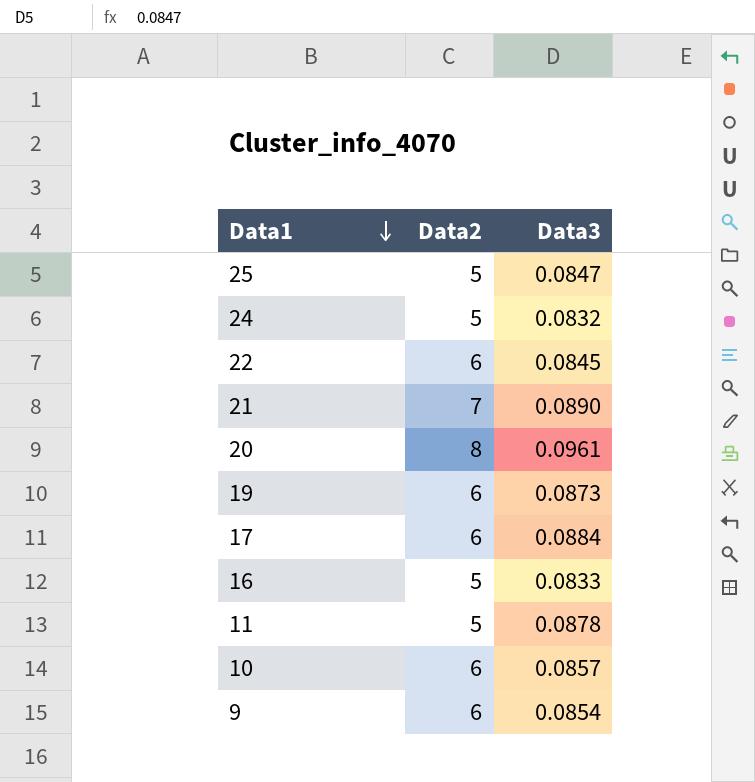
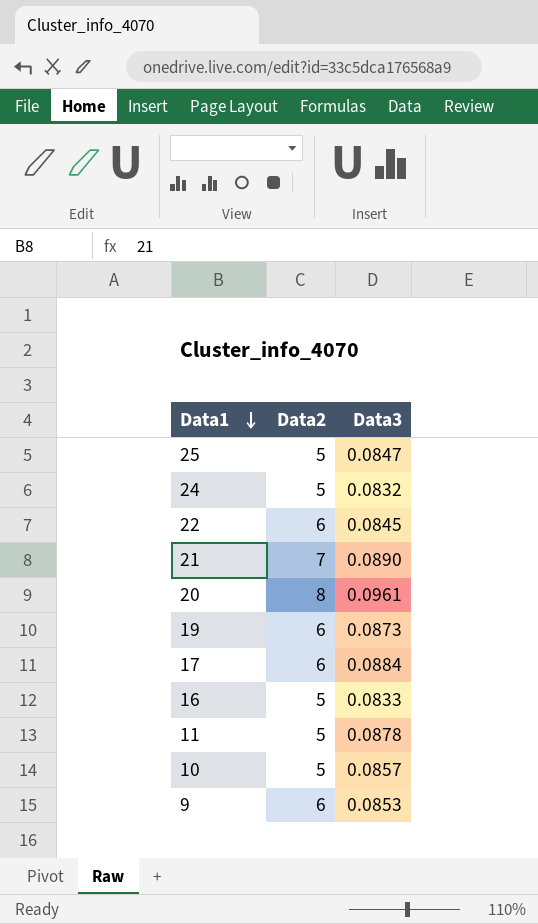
10 | Data2: 6 -> 5
9 | Data3: 0.0854 -> 0.0853

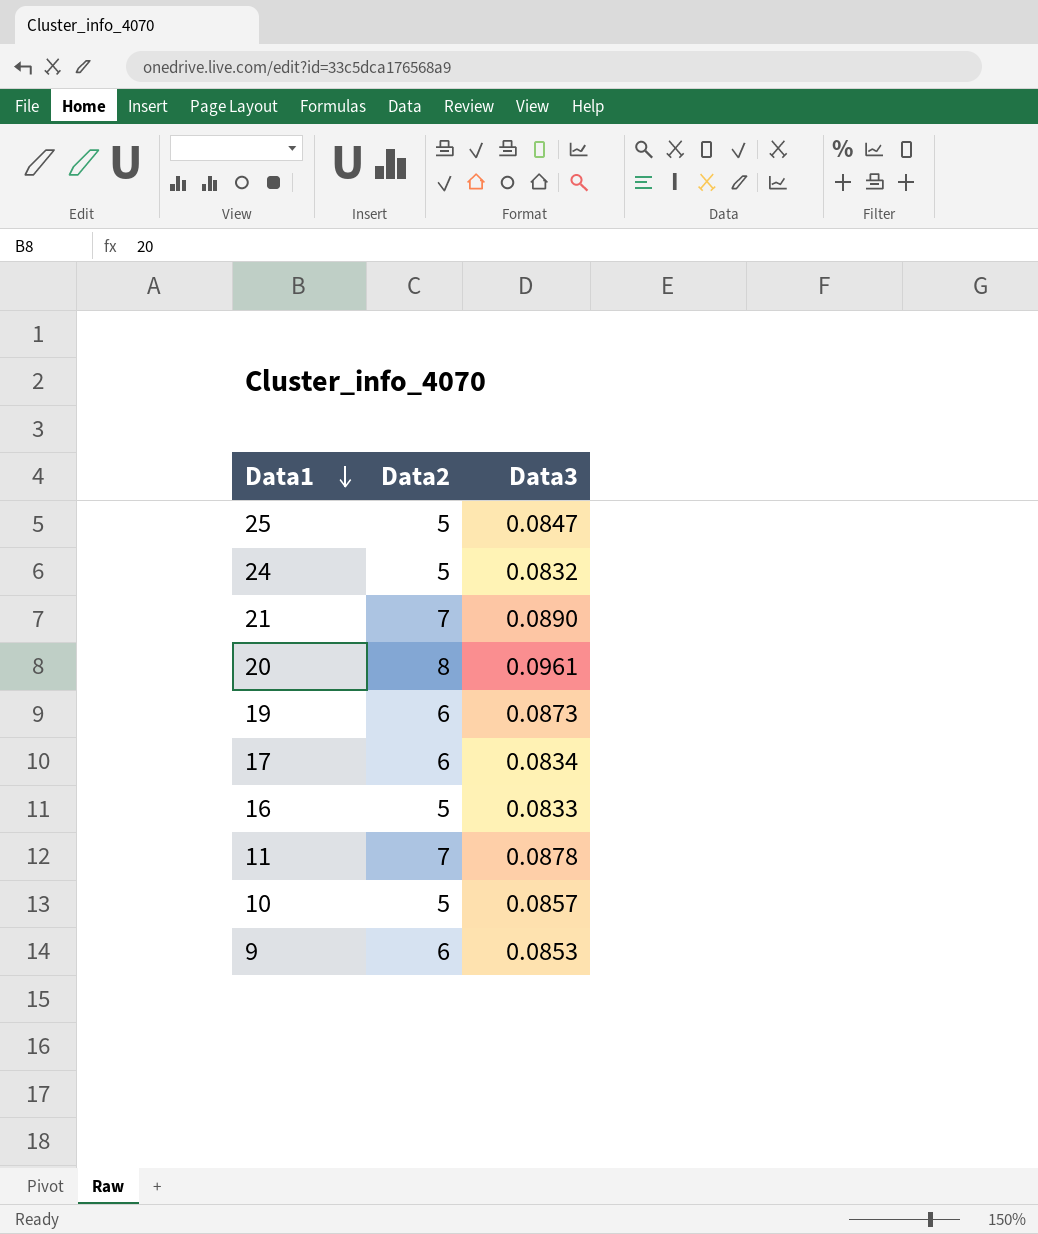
row 22: 6 | 0.0845 -> none
17 | Data3: 0.0884 -> 0.0834
11 | Data2: 5 -> 7

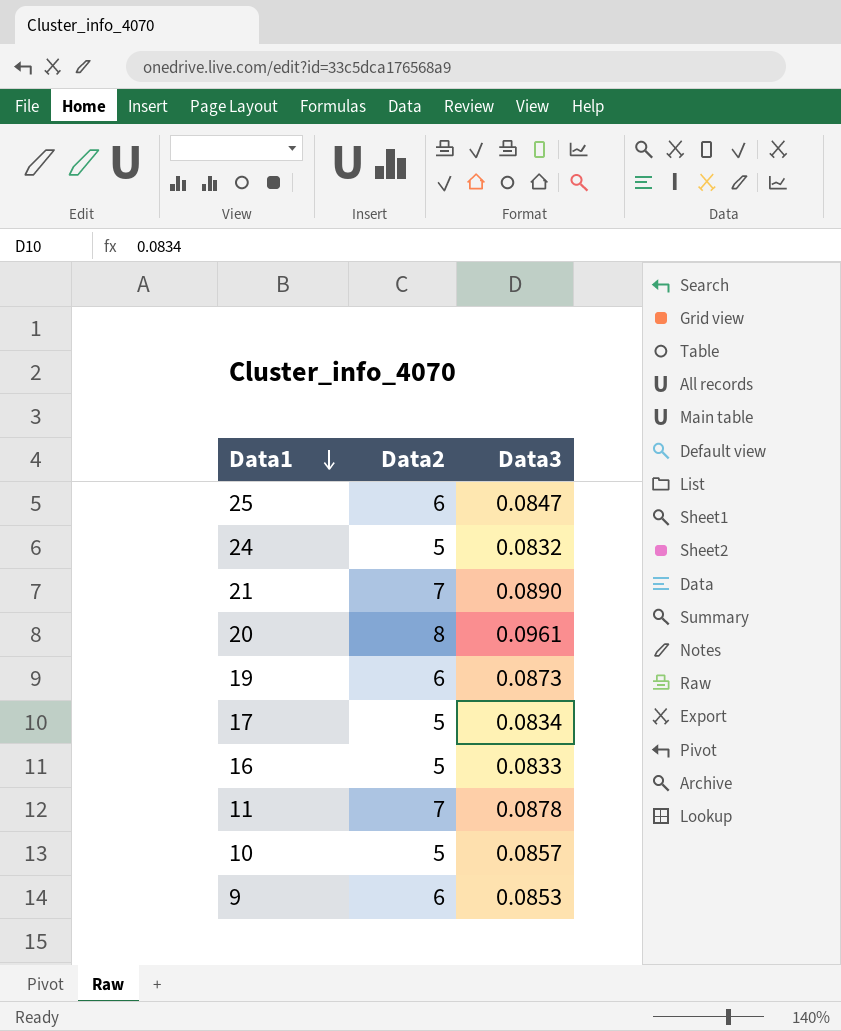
25 | Data2: 5 -> 6
17 | Data2: 6 -> 5

